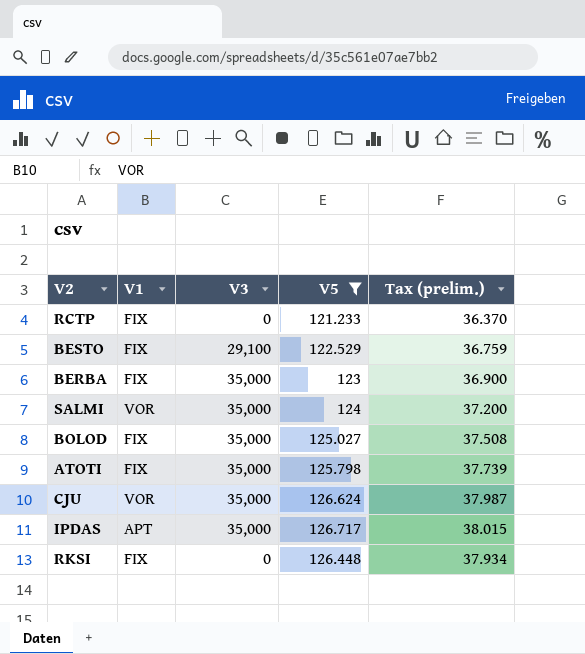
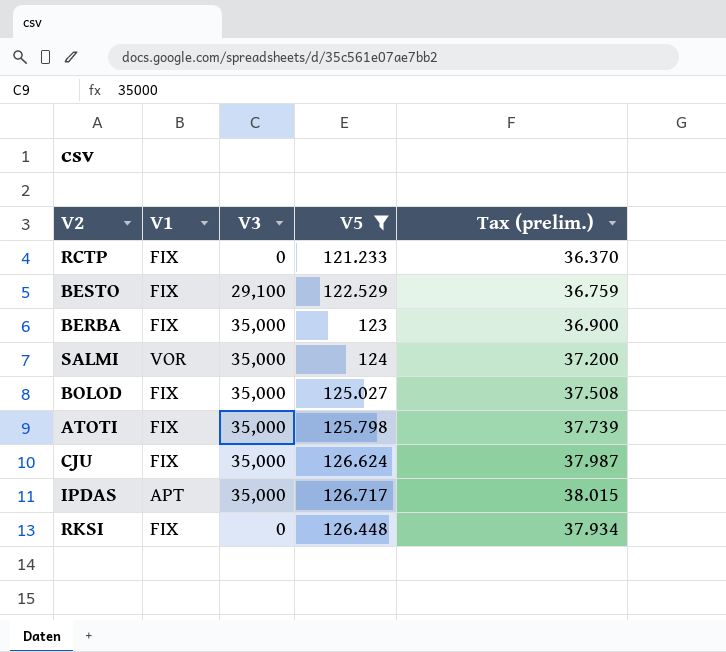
CJU | V1: VOR -> FIX

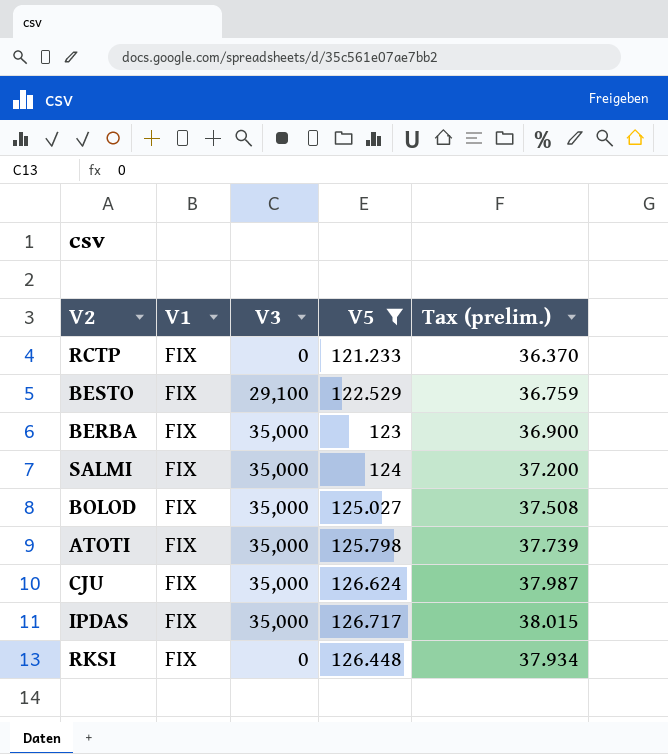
SALMI | V1: VOR -> FIX
IPDAS | V1: APT -> FIX

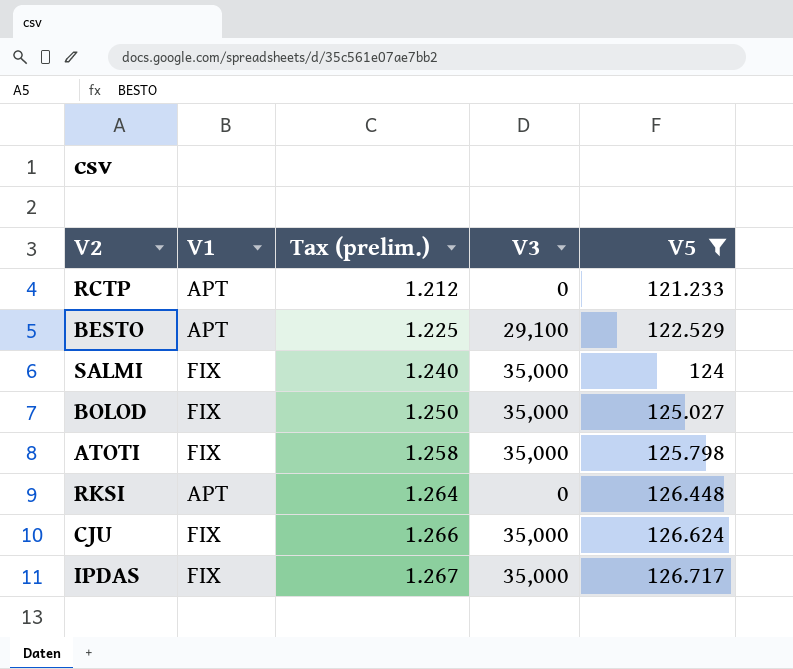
row order: none -> Tax (prelim.) ascending
column Tax (prelim.) | formula: [V5] * 0.3 -> [V5] * 0.01
column Tax (prelim.) | position: 5 -> 3
row BERBA: FIX | 35,000 | 123 | 36.900 -> none
RCTP | V1: FIX -> APT
BESTO | V1: FIX -> APT
RKSI | V1: FIX -> APT

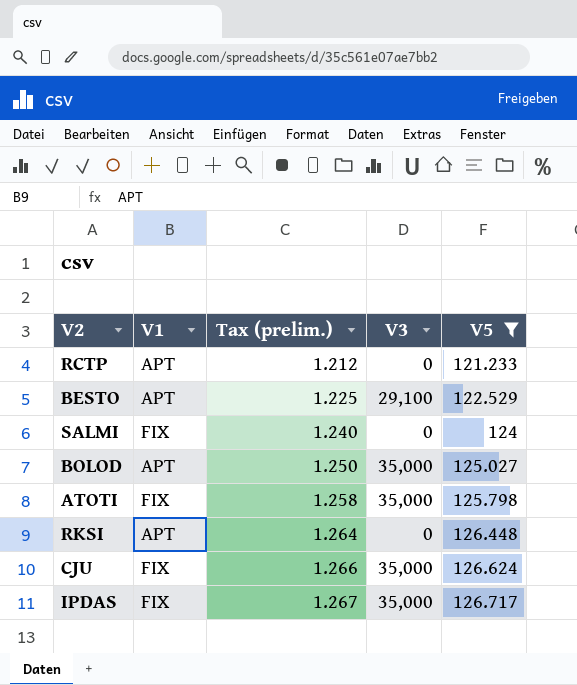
SALMI | V3: 35,000 -> 0
BOLOD | V1: FIX -> APT

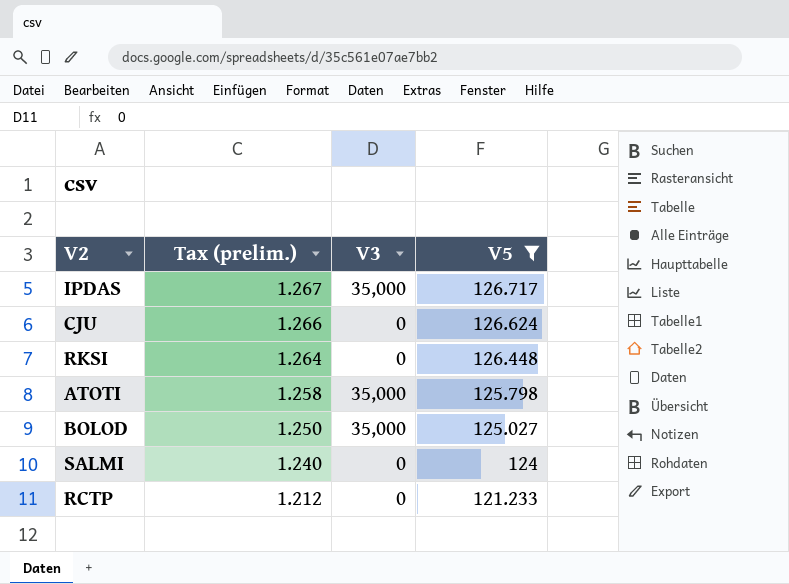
row order: Tax (prelim.) ascending -> Tax (prelim.) descending
column V1 | position: 2 -> none
row BESTO: APT | 1.225 | 29,100 | 122.529 -> none
CJU | V3: 35,000 -> 0

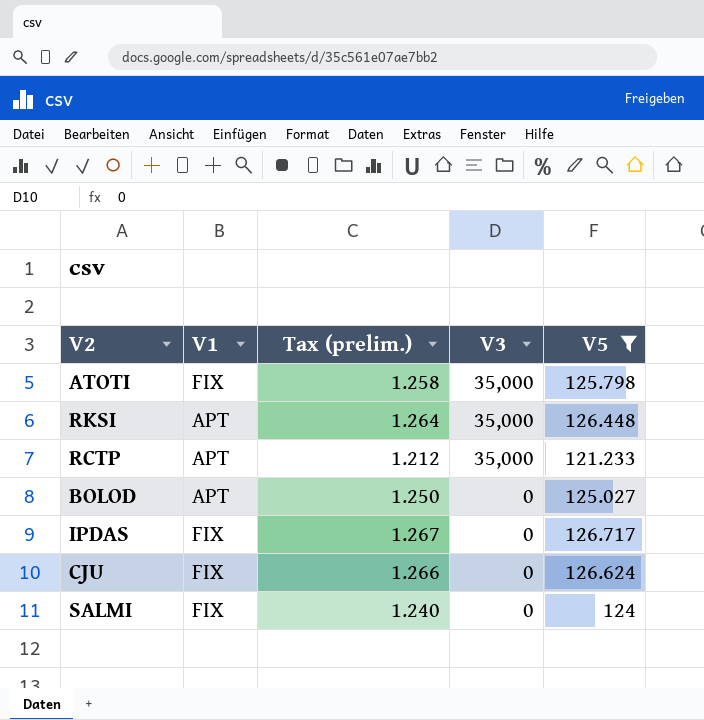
row order: Tax (prelim.) descending -> V3 descending
column V1 | position: none -> 2
RKSI | V3: 0 -> 35,000
RCTP | V3: 0 -> 35,000
BOLOD | V3: 35,000 -> 0
IPDAS | V3: 35,000 -> 0

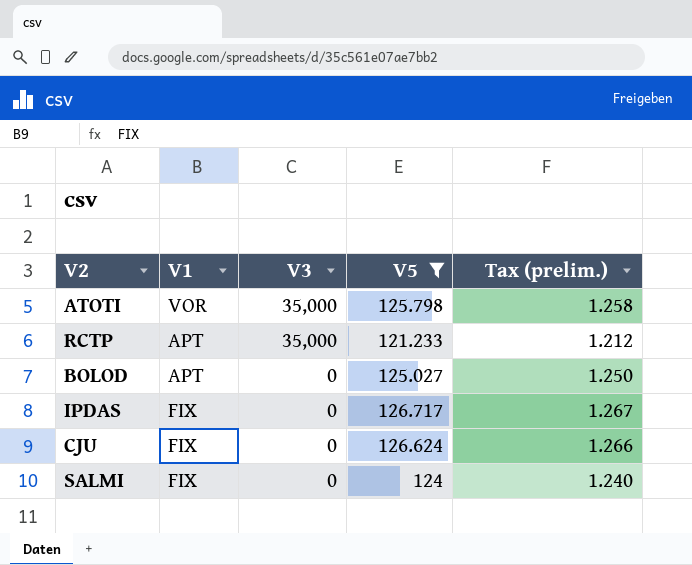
column Tax (prelim.) | position: 3 -> 5
row RKSI: APT | 1.264 | 35,000 | 126.448 -> none
ATOTI | V1: FIX -> VOR

